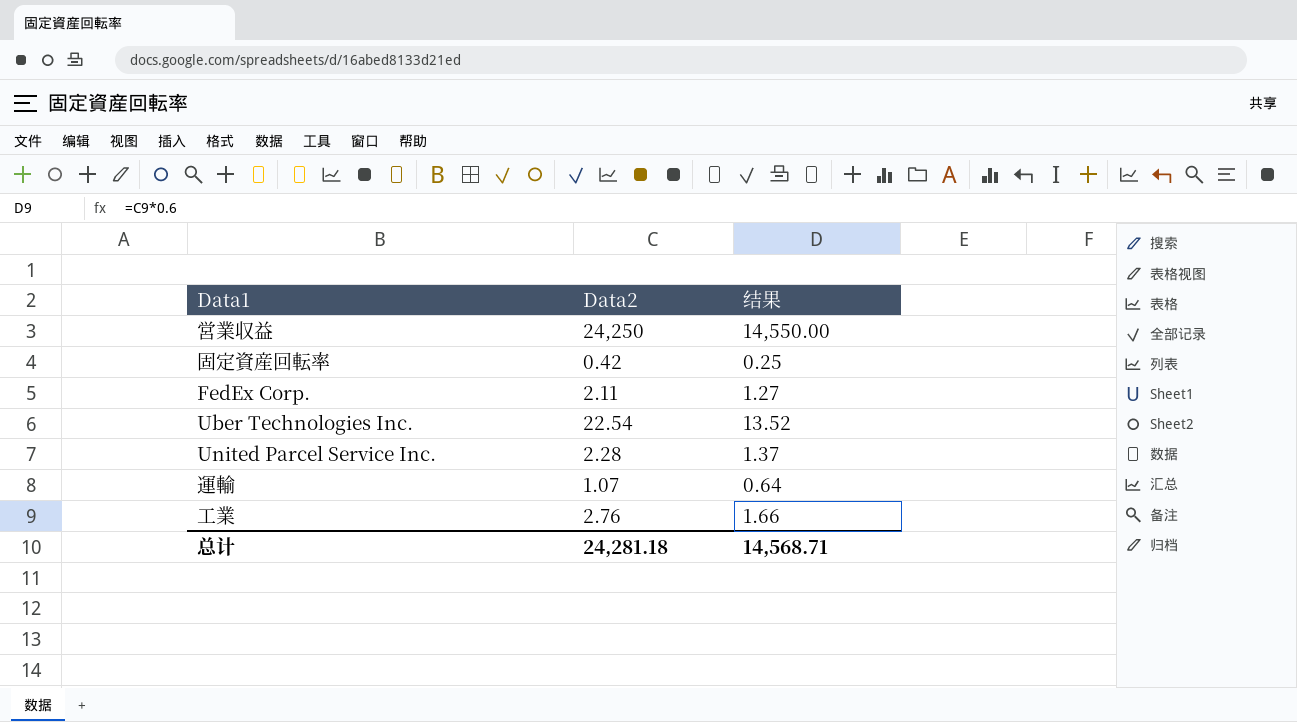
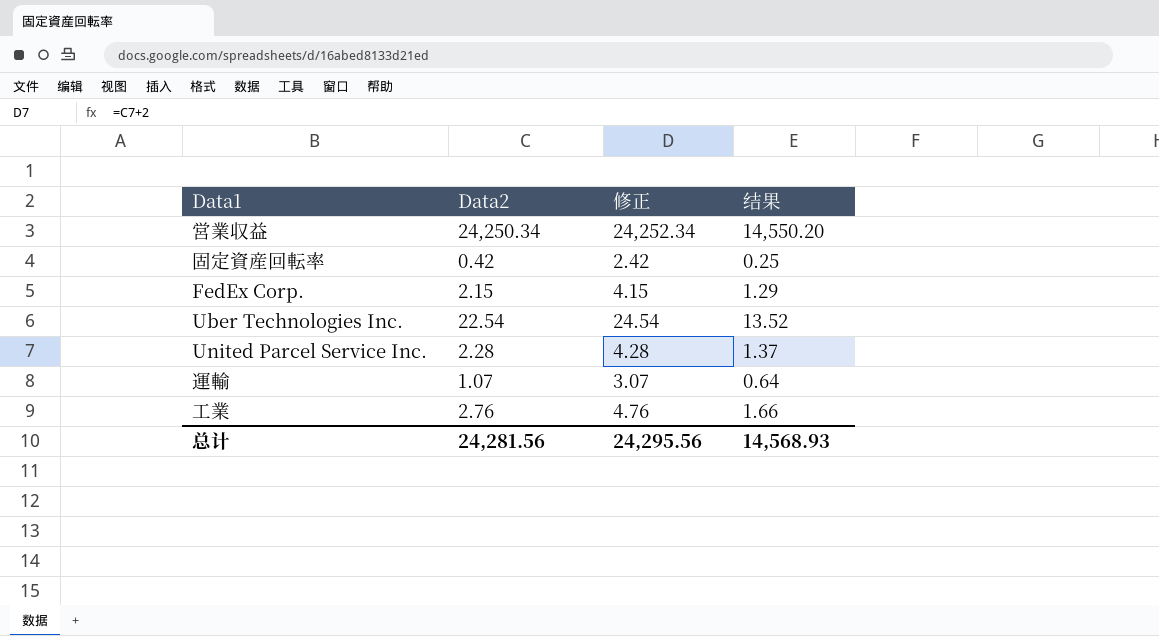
column 修正 | formula: none -> [Data2] + 2
営業収益 | Data2: 24,250 -> 24,250.34
営業収益 | 结果: 14,550.00 -> 14,550.20
FedEx Corp. | Data2: 2.11 -> 2.15
FedEx Corp. | 结果: 1.27 -> 1.29
总计 | Data2: 24,281.18 -> 24,281.56
总计 | 结果: 14,568.71 -> 14,568.93

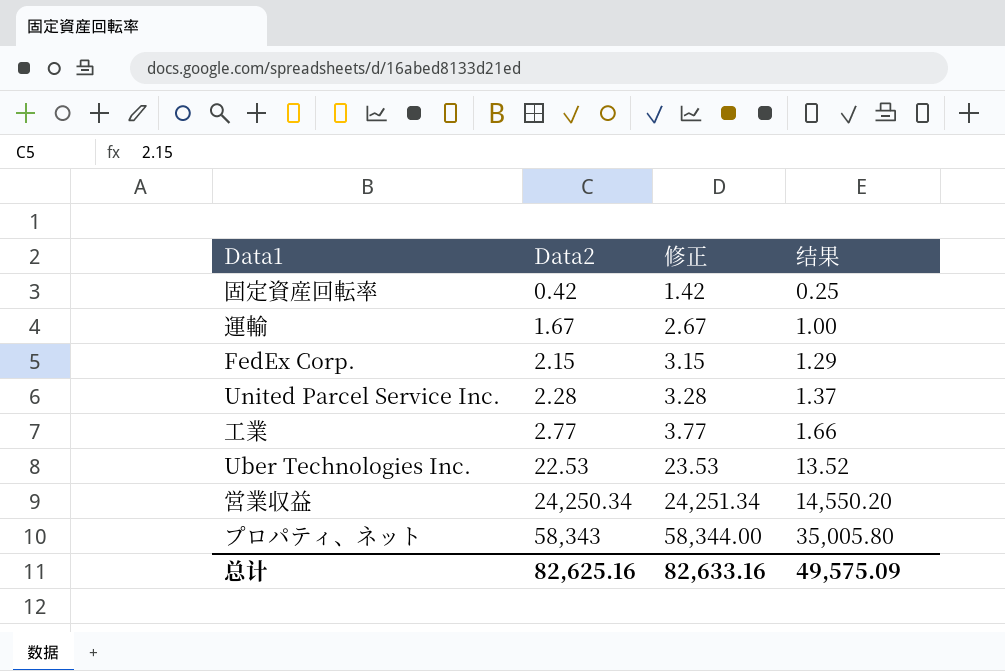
row order: none -> Data2 ascending
column 修正 | formula: [Data2] + 2 -> [Data2] + 1
運輸 | Data2: 1.07 -> 1.67
運輸 | 结果: 0.64 -> 1.00
工業 | Data2: 2.76 -> 2.77
Uber Technologies Inc. | Data2: 22.54 -> 22.53
row プロパティ、ネット: none -> 58,343 | 58,344.00 | 35,005.80
总计 | Data2: 24,281.56 -> 82,625.16
总计 | 修正: 24,295.56 -> 82,633.16
总计 | 结果: 14,568.93 -> 49,575.09

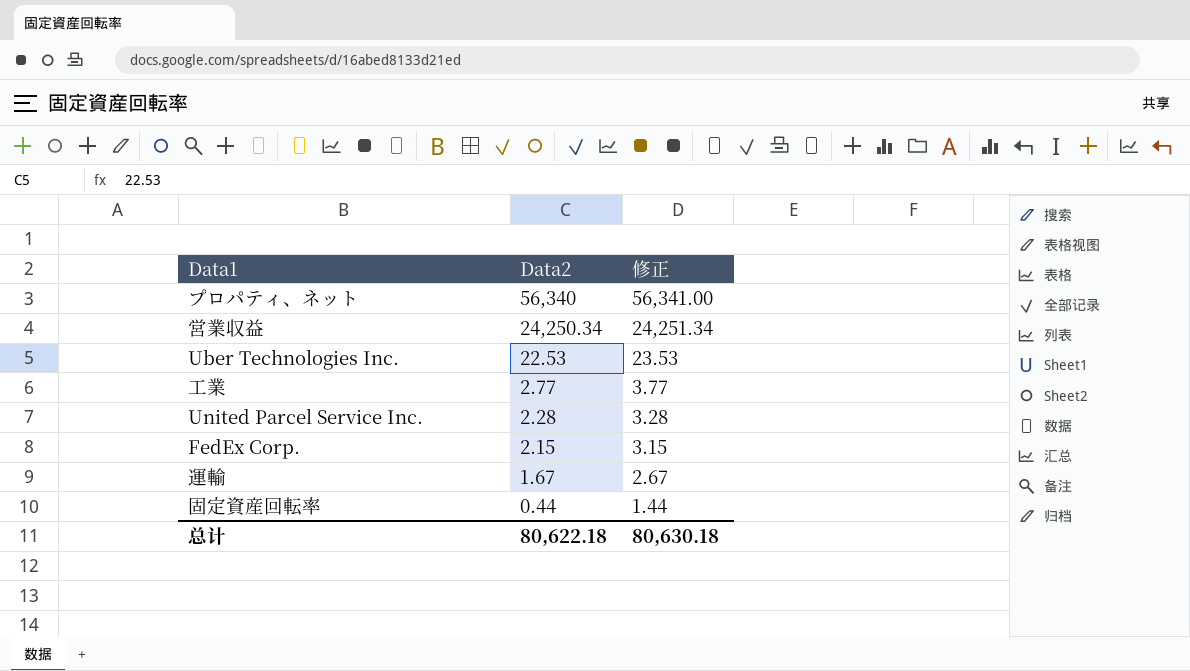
row order: Data2 ascending -> Data2 descending
column 结果 | formula: [Data2] * 0.6 -> none
プロパティ、ネット | Data2: 58,343 -> 56,340
プロパティ、ネット | 修正: 58,344.00 -> 56,341.00
固定資産回転率 | Data2: 0.42 -> 0.44
固定資産回転率 | 修正: 1.42 -> 1.44
总计 | Data2: 82,625.16 -> 80,622.18
总计 | 修正: 82,633.16 -> 80,630.18

